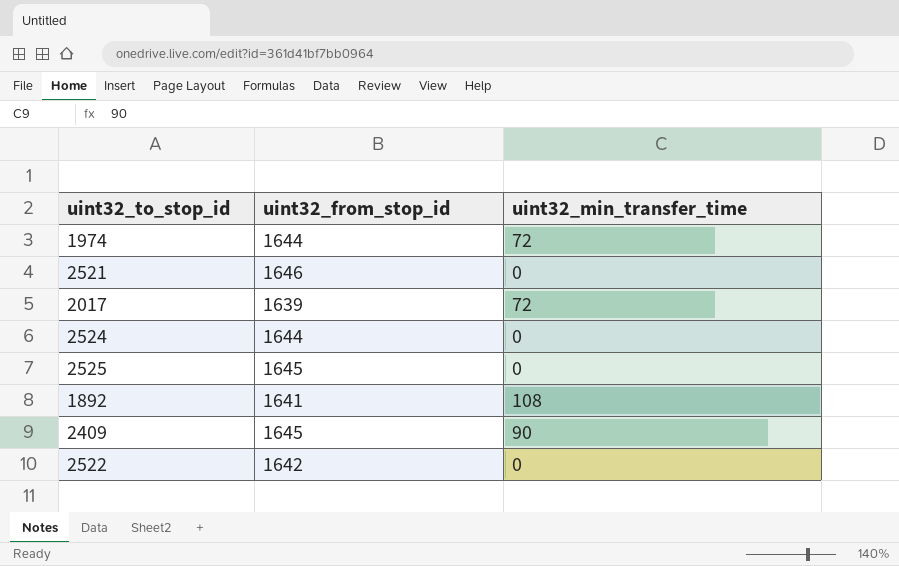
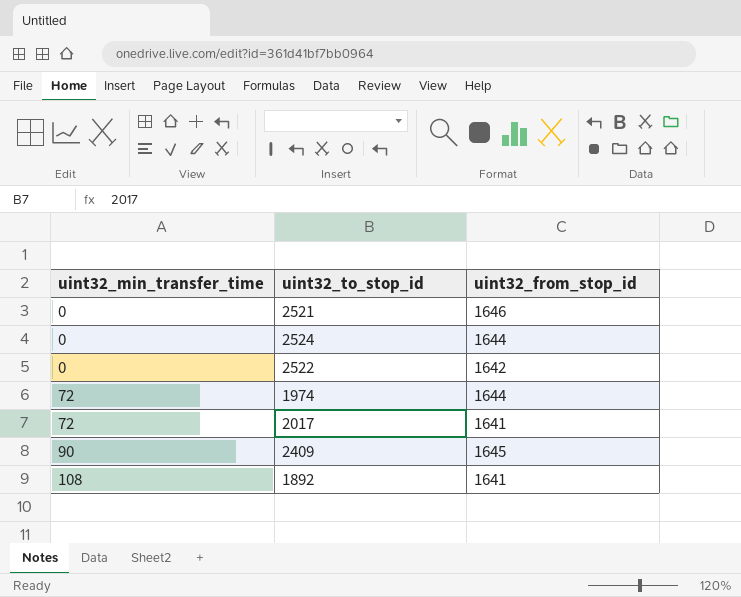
row order: none -> uint32_min_transfer_time ascending
column uint32_min_transfer_time | position: 3 -> 1
row 2525: 1645 | 0 -> none
2017 | uint32_from_stop_id: 1639 -> 1641

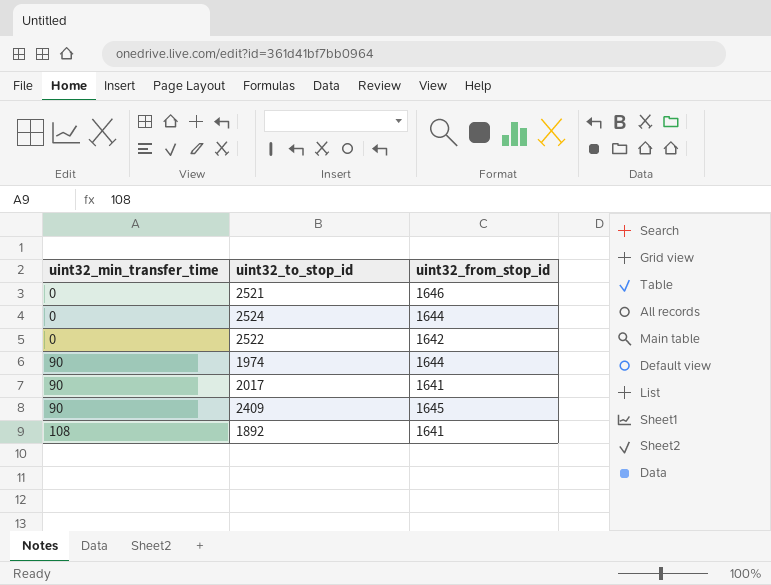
1974 | uint32_min_transfer_time: 72 -> 90
2017 | uint32_min_transfer_time: 72 -> 90

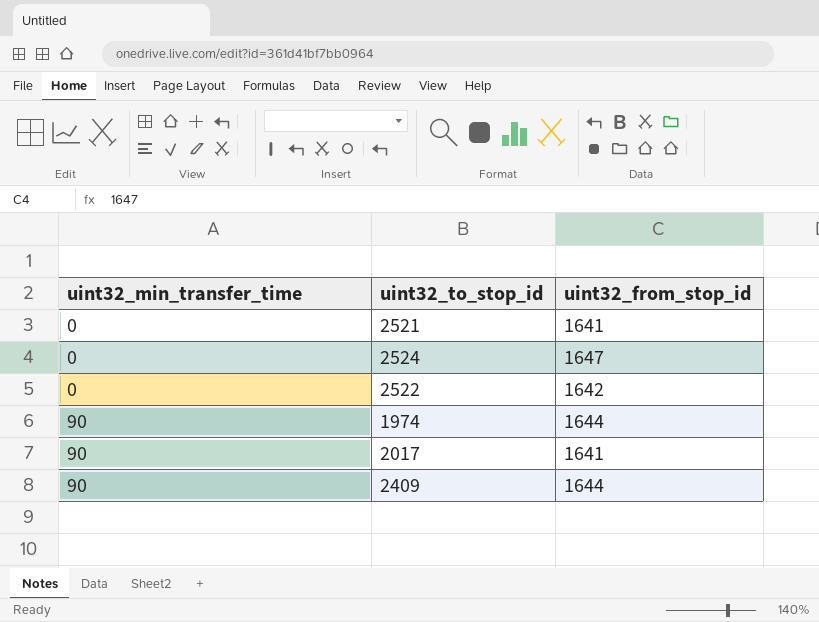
row 1892: 108 | 1641 -> none
2521 | uint32_from_stop_id: 1646 -> 1641
2524 | uint32_from_stop_id: 1644 -> 1647
2409 | uint32_from_stop_id: 1645 -> 1644

